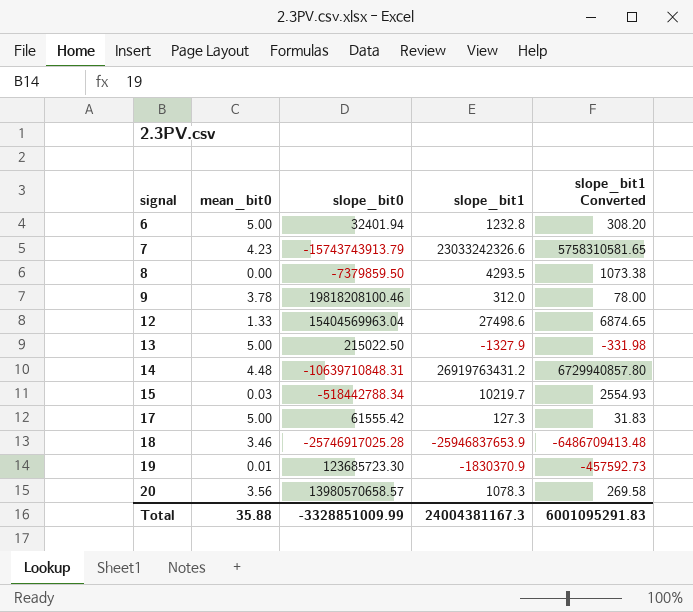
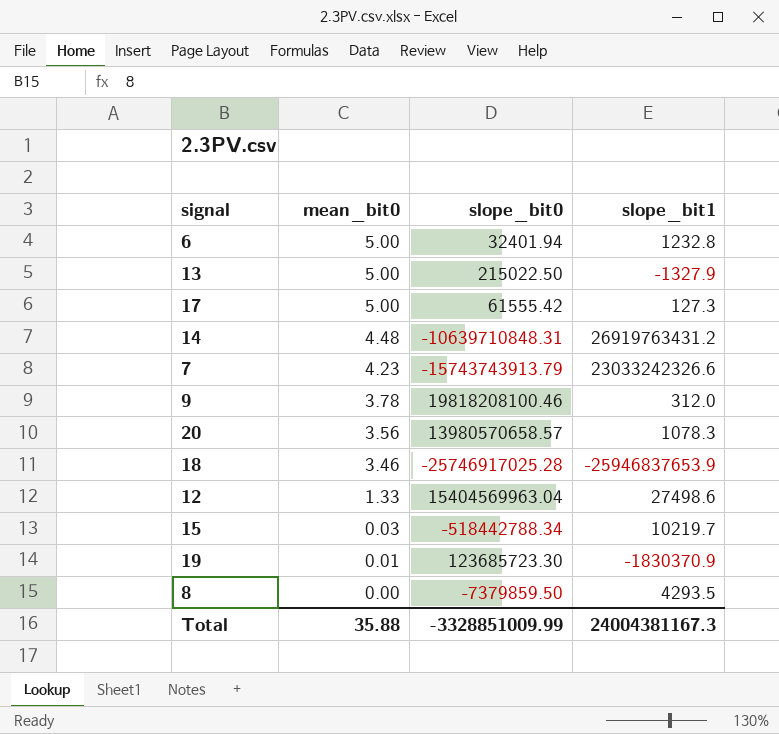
row order: signal ascending -> mean_bit0 descending
column slope_bit1 Converted | formula: [slope_bit1] * 0.25 -> none

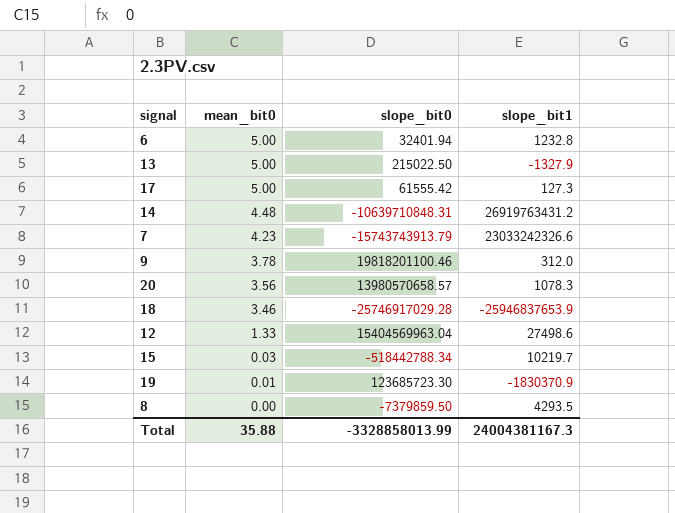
9 | slope_bit0: 19818208100.46 -> 19818201100.46
18 | slope_bit0: -25746917025.28 -> -25746917029.28
Total | slope_bit0: -3328851009.99 -> -3328858013.99

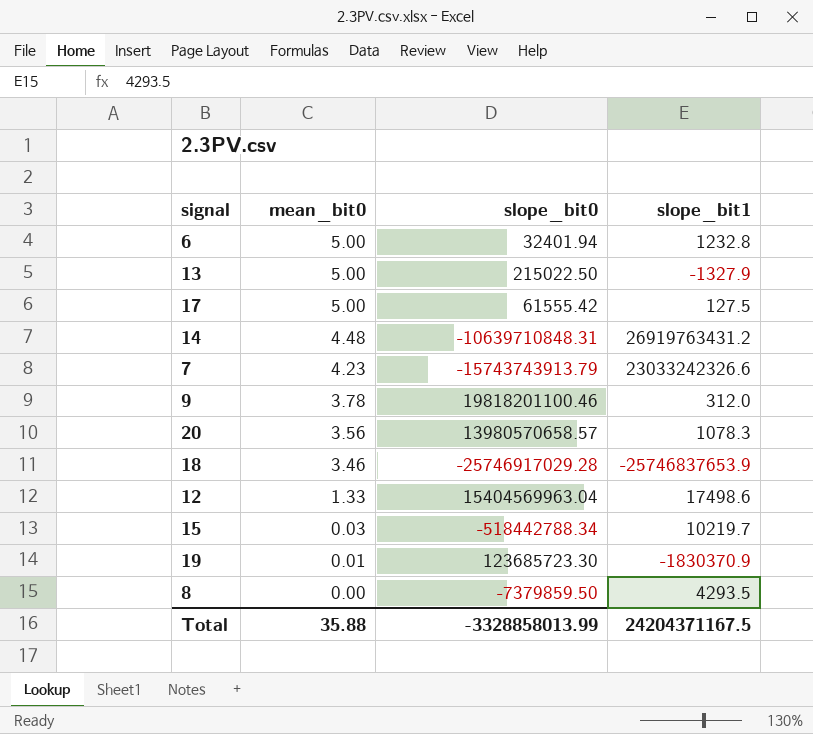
17 | slope_bit1: 127.3 -> 127.5
18 | slope_bit1: -25946837653.9 -> -25746837653.9
12 | slope_bit1: 27498.6 -> 17498.6
Total | slope_bit1: 24004381167.3 -> 24204371167.5

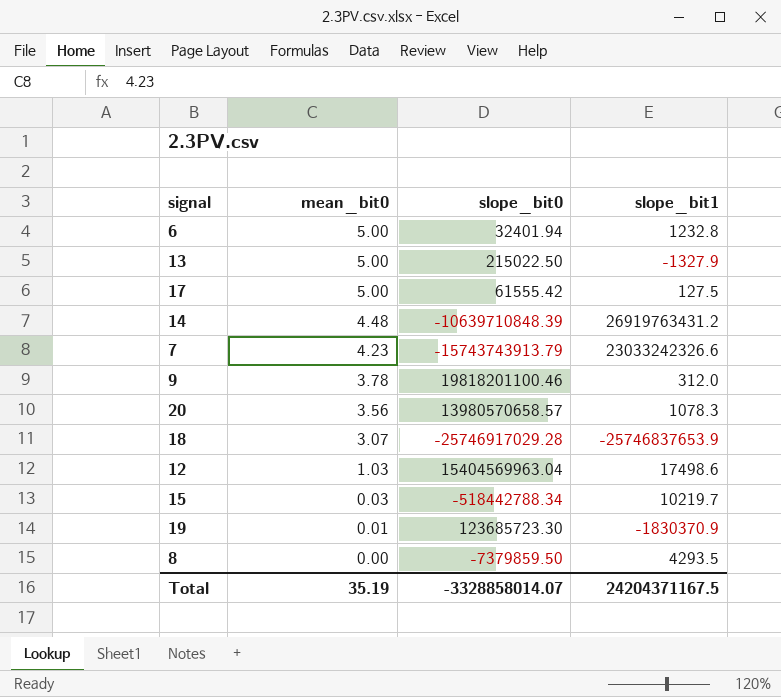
14 | slope_bit0: -10639710848.31 -> -10639710848.39
18 | mean_bit0: 3.46 -> 3.07
12 | mean_bit0: 1.33 -> 1.03
Total | mean_bit0: 35.88 -> 35.19
Total | slope_bit0: -3328858013.99 -> -3328858014.07

